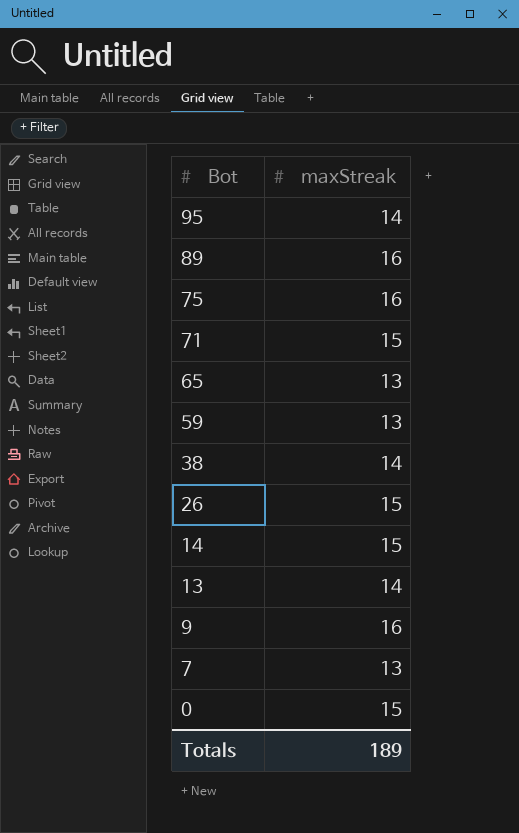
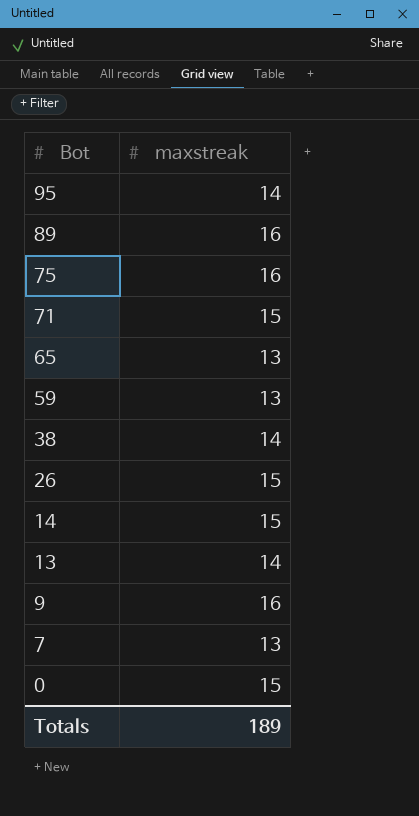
column name: maxStreak -> maxstreak

